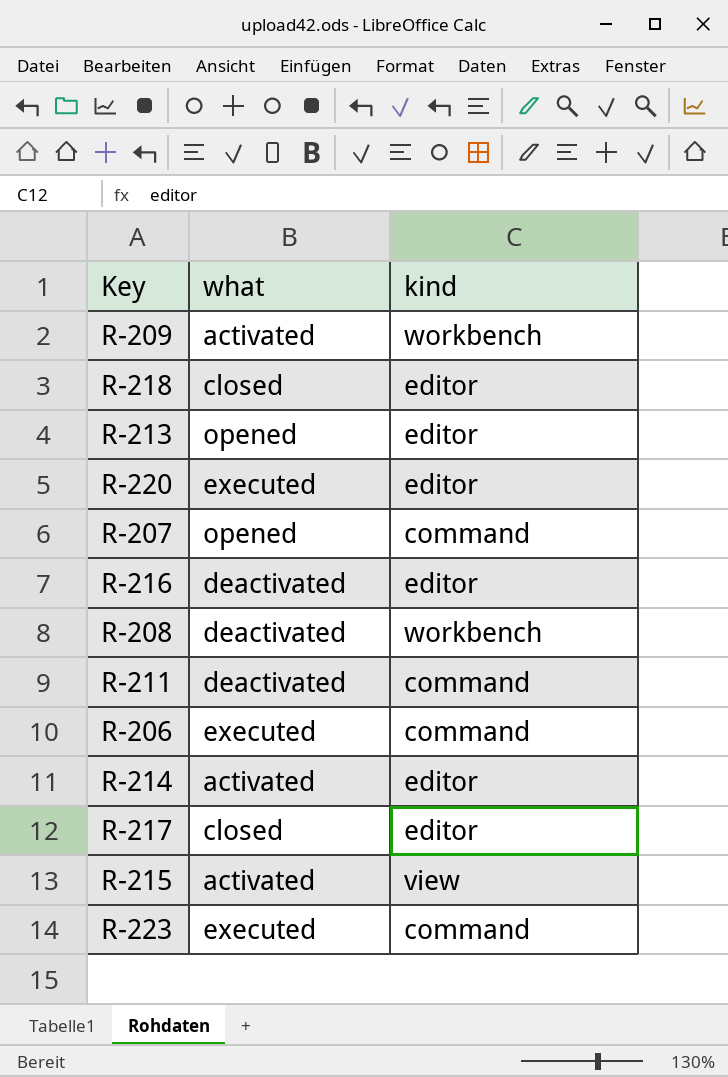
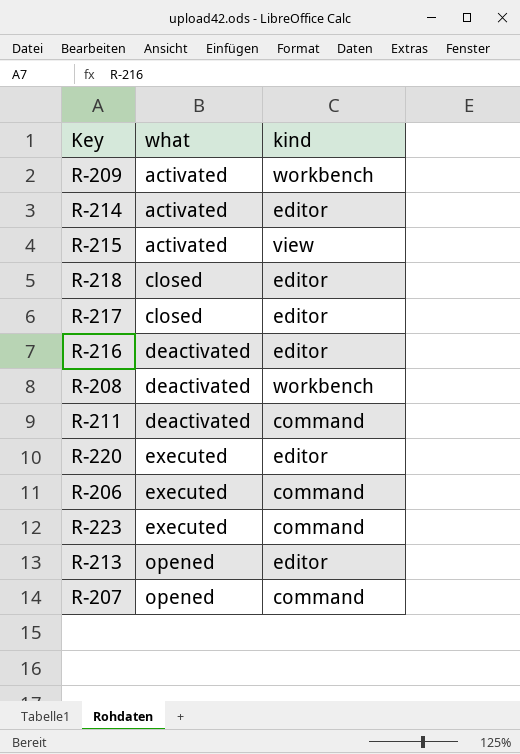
row order: none -> what ascending

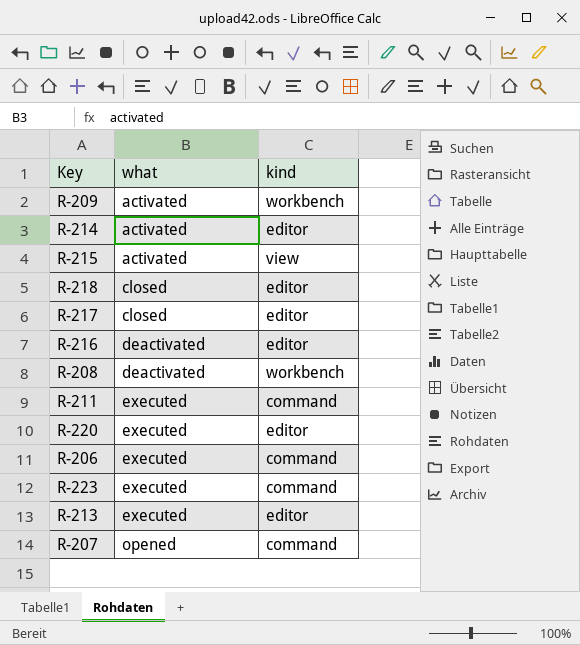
R-211 | what: deactivated -> executed
R-213 | what: opened -> executed

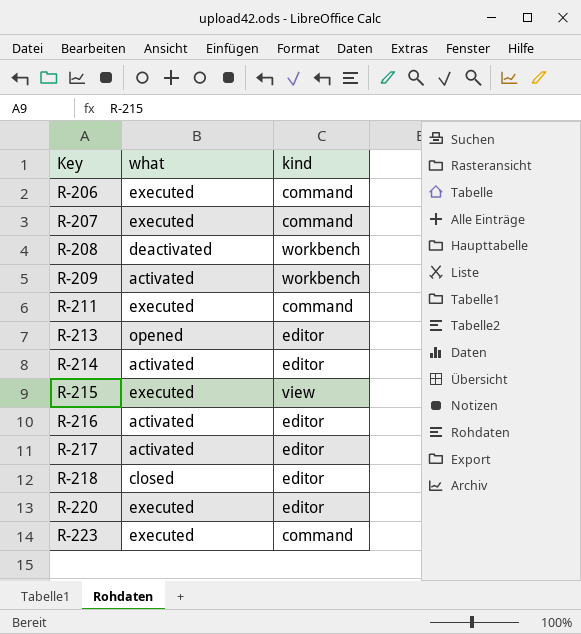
row order: what ascending -> Key ascending
R-207 | what: opened -> executed
R-213 | what: executed -> opened
R-215 | what: activated -> executed
R-216 | what: deactivated -> activated
R-217 | what: closed -> activated

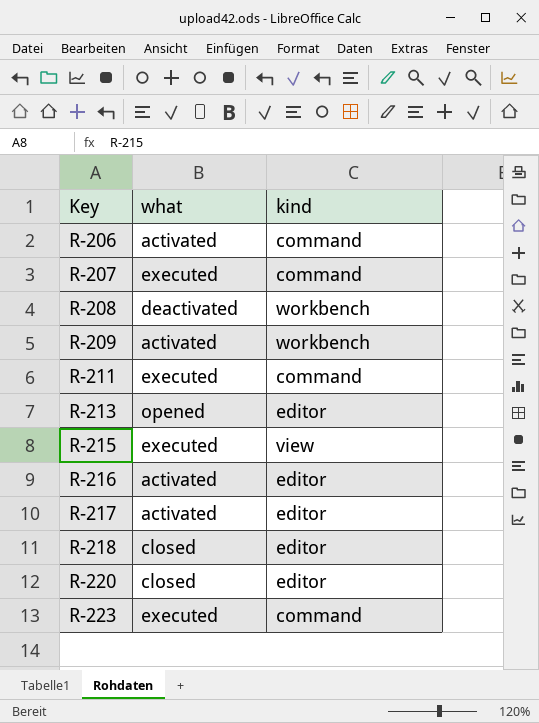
row R-214: activated | editor -> none
R-206 | what: executed -> activated
R-220 | what: executed -> closed

